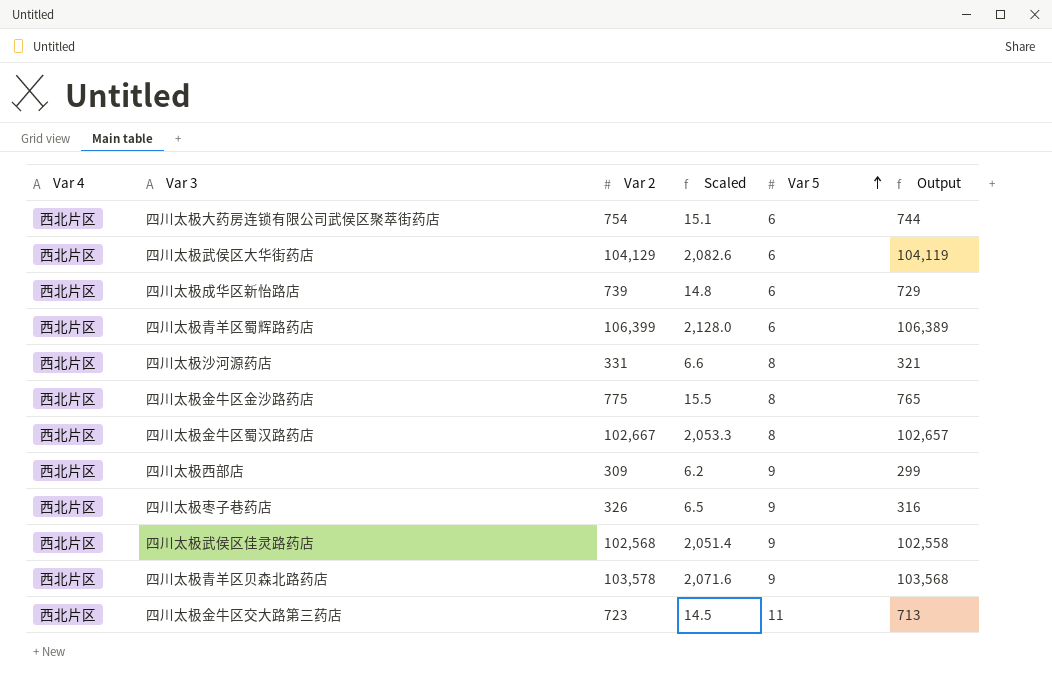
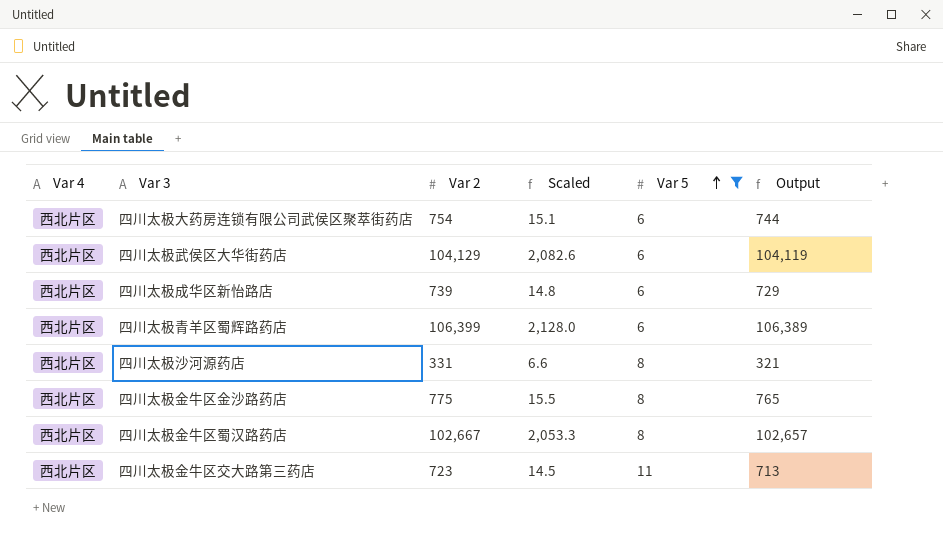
filter: none -> Var 5 != 9

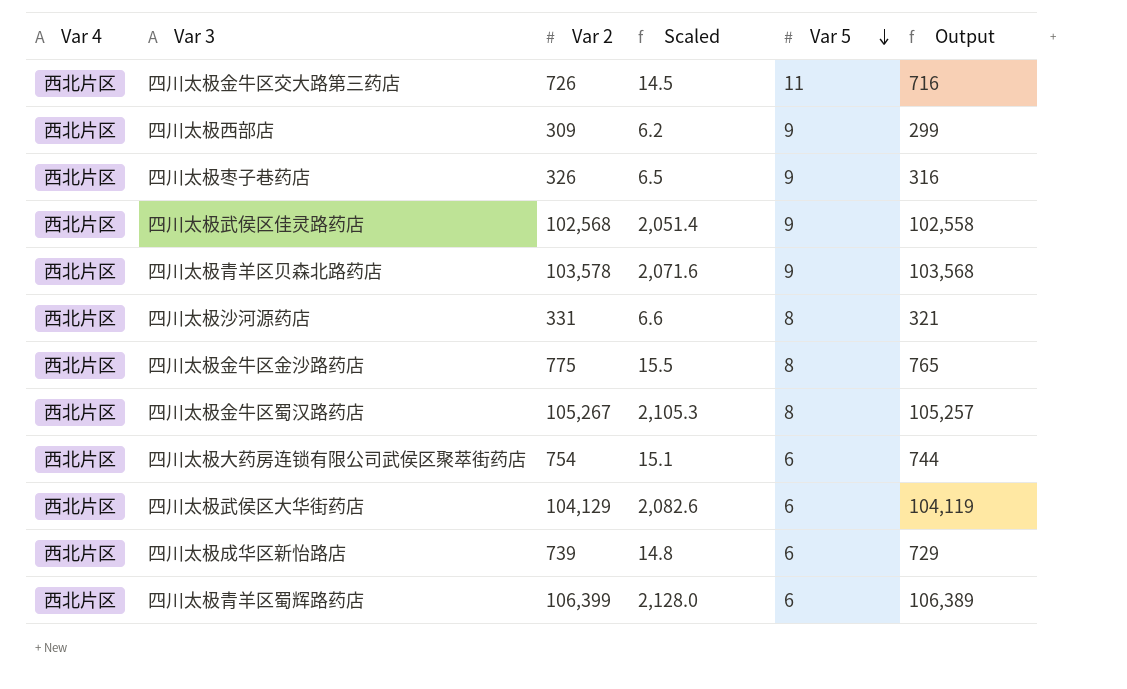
filter: Var 5 != 9 -> none
row order: Var 5 ascending -> Var 5 descending
四川太极金牛区交大路第三药店 | Var 2: 723 -> 726
四川太极金牛区交大路第三药店 | Output: 713 -> 716
四川太极金牛区蜀汉路药店 | Var 2: 102,667 -> 105,267
四川太极金牛区蜀汉路药店 | Scaled: 2,053.3 -> 2,105.3
四川太极金牛区蜀汉路药店 | Output: 102,657 -> 105,257

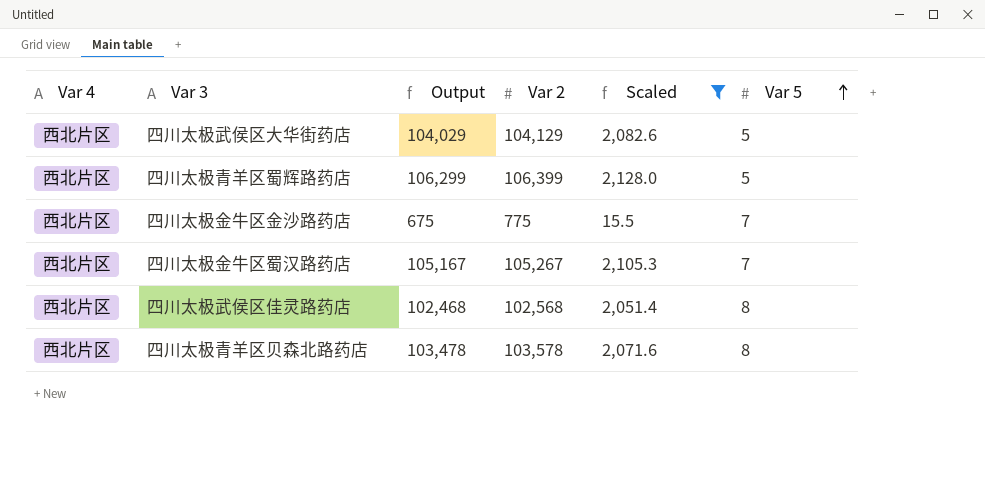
filter: none -> Scaled >= 15.5
row order: Var 5 descending -> Var 5 ascending
column Output | formula: [Var 2] - 10 -> [Var 2] - 100
column Output | position: 6 -> 3
四川太极武侯区大华街药店 | Var 5: 6 -> 5
四川太极青羊区蜀辉路药店 | Var 5: 6 -> 5
四川太极金牛区金沙路药店 | Var 5: 8 -> 7
四川太极金牛区蜀汉路药店 | Var 5: 8 -> 7
四川太极武侯区佳灵路药店 | Var 5: 9 -> 8
四川太极青羊区贝森北路药店 | Var 5: 9 -> 8

